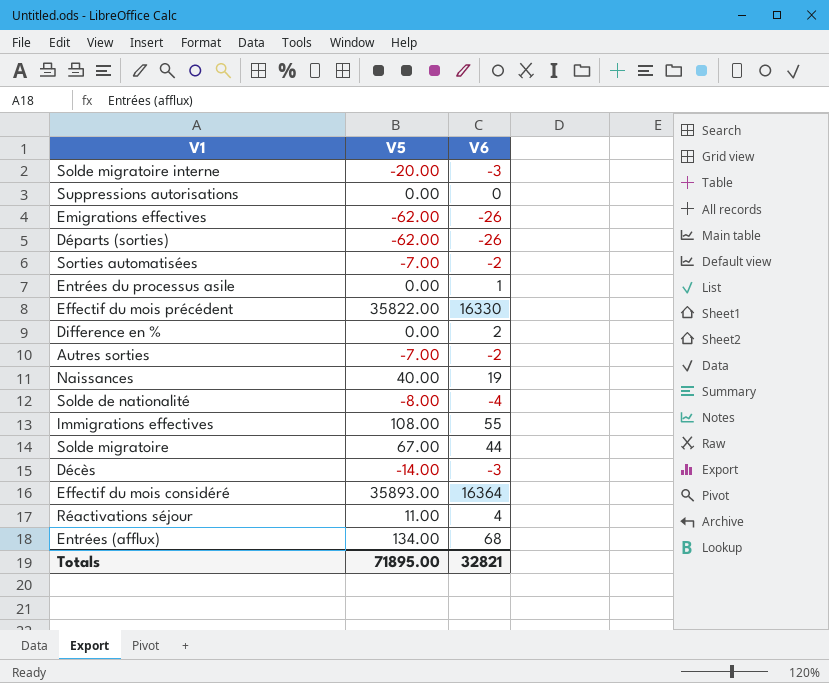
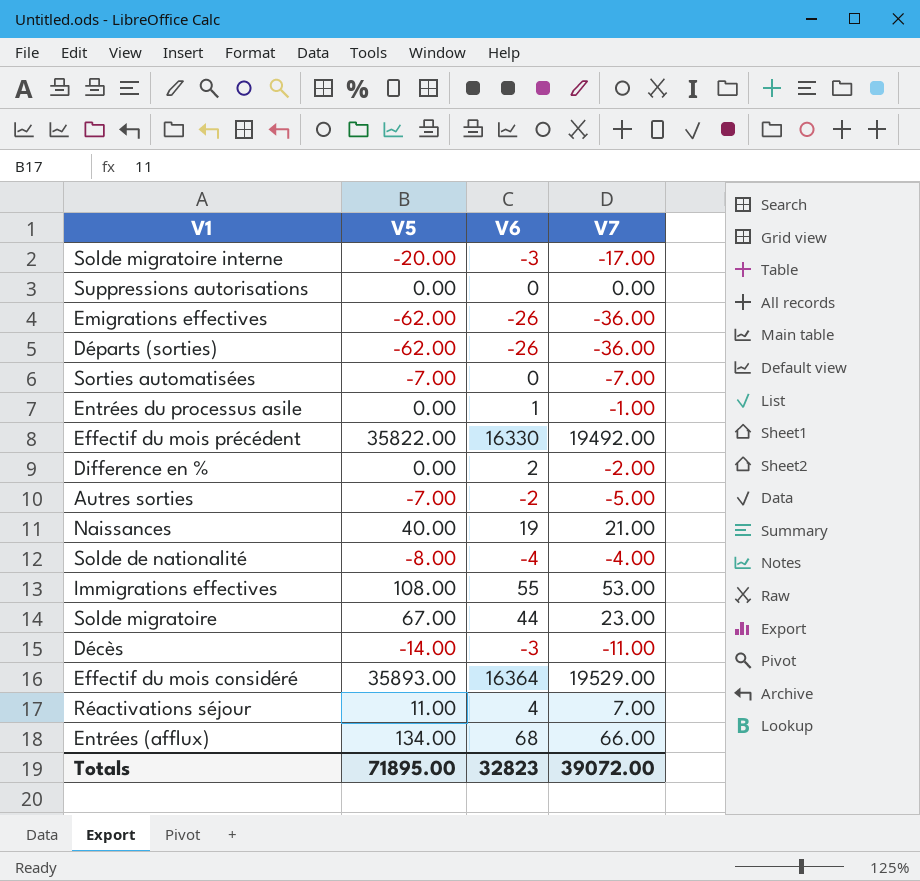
column V7 | formula: none -> [V5] - [V6]
Sorties automatisées | V6: -2 -> 0
Totals | V6: 32821 -> 32823

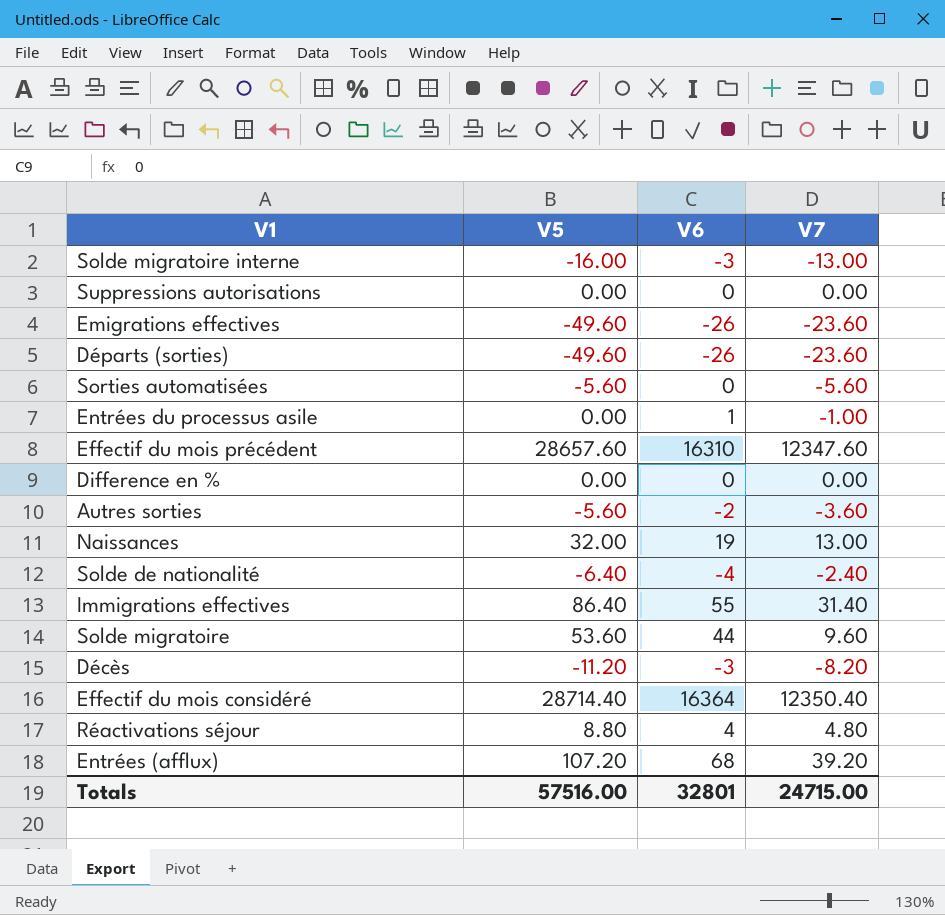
Solde migratoire interne | V5: -20.00 -> -16.00
Solde migratoire interne | V7: -17.00 -> -13.00
Emigrations effectives | V5: -62.00 -> -49.60
Emigrations effectives | V7: -36.00 -> -23.60
Départs (sorties) | V5: -62.00 -> -49.60
Départs (sorties) | V7: -36.00 -> -23.60
Sorties automatisées | V5: -7.00 -> -5.60
Sorties automatisées | V7: -7.00 -> -5.60
Effectif du mois précédent | V5: 35822.00 -> 28657.60
Effectif du mois précédent | V6: 16330 -> 16310
Effectif du mois précédent | V7: 19492.00 -> 12347.60
Difference en % | V6: 2 -> 0
Difference en % | V7: -2.00 -> 0.00
Autres sorties | V5: -7.00 -> -5.60
Autres sorties | V7: -5.00 -> -3.60
Naissances | V5: 40.00 -> 32.00
Naissances | V7: 21.00 -> 13.00
Solde de nationalité | V5: -8.00 -> -6.40
Solde de nationalité | V7: -4.00 -> -2.40
Immigrations effectives | V5: 108.00 -> 86.40
Immigrations effectives | V7: 53.00 -> 31.40
Solde migratoire | V5: 67.00 -> 53.60
Solde migratoire | V7: 23.00 -> 9.60
Décès | V5: -14.00 -> -11.20
Décès | V7: -11.00 -> -8.20
Effectif du mois considéré | V5: 35893.00 -> 28714.40
Effectif du mois considéré | V7: 19529.00 -> 12350.40
Réactivations séjour | V5: 11.00 -> 8.80
Réactivations séjour | V7: 7.00 -> 4.80
Entrées (afflux) | V5: 134.00 -> 107.20
Entrées (afflux) | V7: 66.00 -> 39.20
Totals | V5: 71895.00 -> 57516.00
Totals | V6: 32823 -> 32801
Totals | V7: 39072.00 -> 24715.00

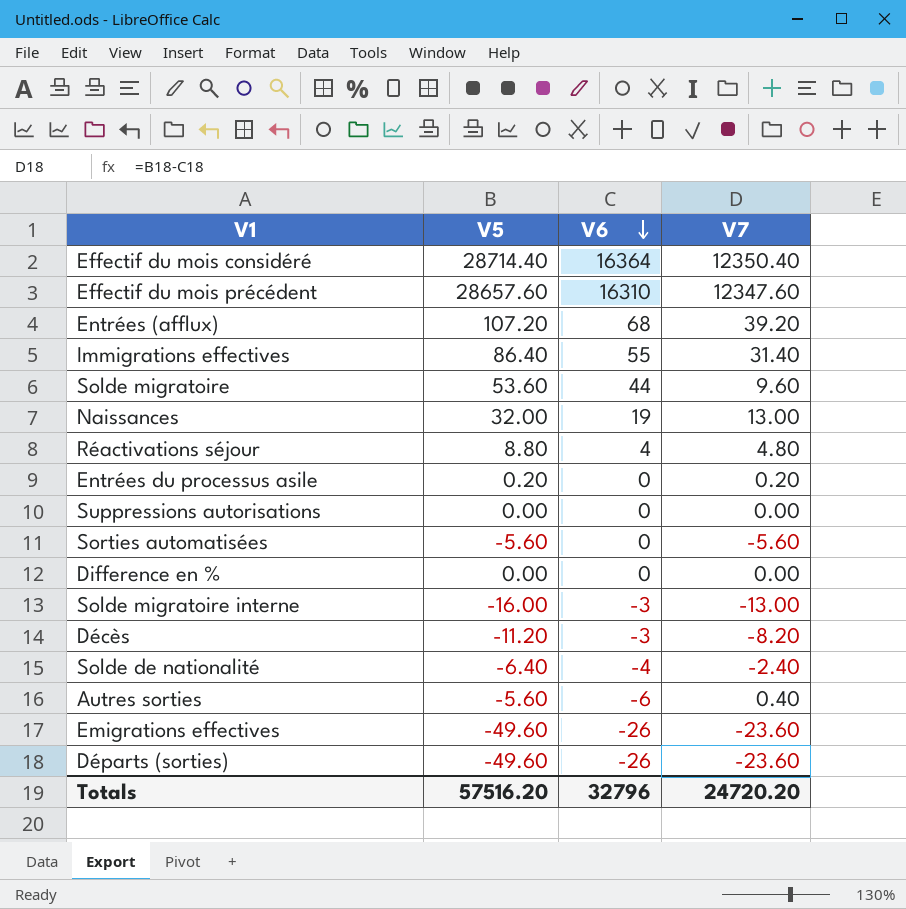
row order: none -> V6 descending
Entrées du processus asile | V5: 0.00 -> 0.20
Entrées du processus asile | V6: 1 -> 0
Entrées du processus asile | V7: -1.00 -> 0.20
Autres sorties | V6: -2 -> -6
Autres sorties | V7: -3.60 -> 0.40
Totals | V5: 57516.00 -> 57516.20
Totals | V6: 32801 -> 32796
Totals | V7: 24715.00 -> 24720.20

